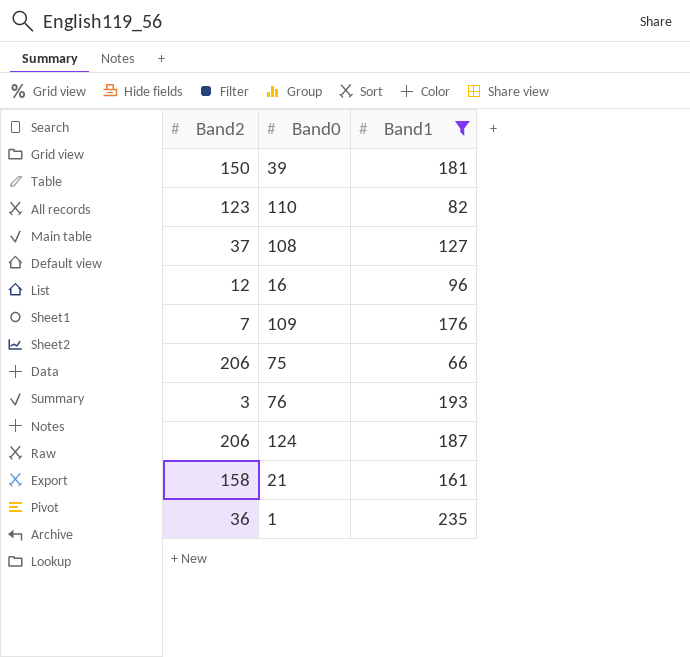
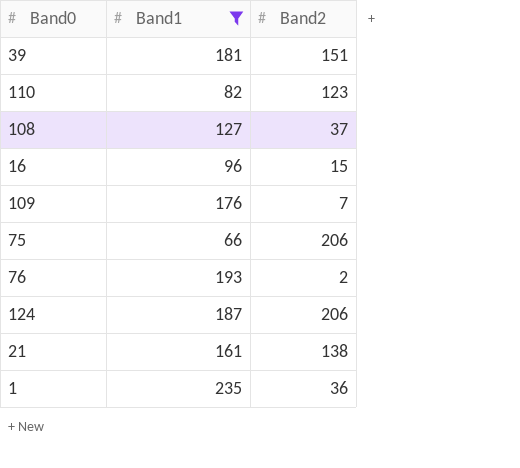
column Band2 | position: 1 -> 3
39 | Band2: 150 -> 151
16 | Band2: 12 -> 15
76 | Band2: 3 -> 2
21 | Band2: 158 -> 138

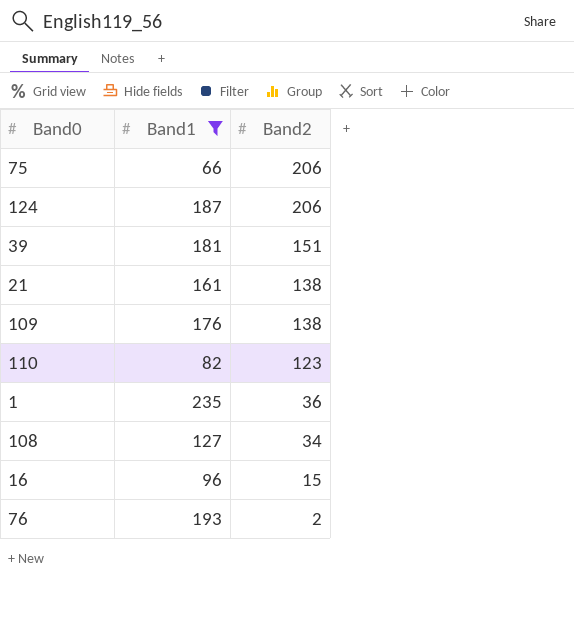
row order: none -> Band2 descending
109 | Band2: 7 -> 138
108 | Band2: 37 -> 34

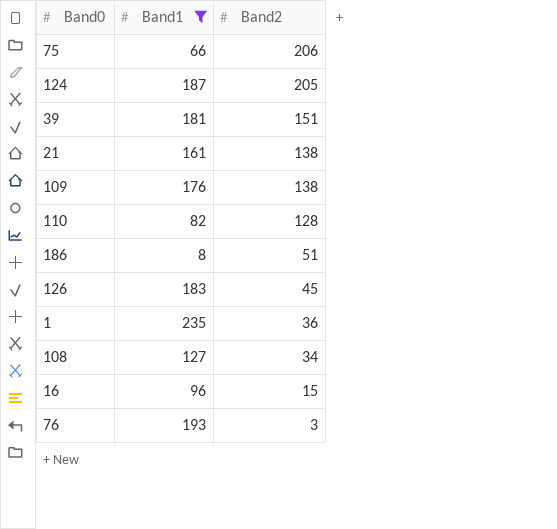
124 | Band2: 206 -> 205
110 | Band2: 123 -> 128
row 186: none -> 8 | 51
row 126: none -> 183 | 45
76 | Band2: 2 -> 3

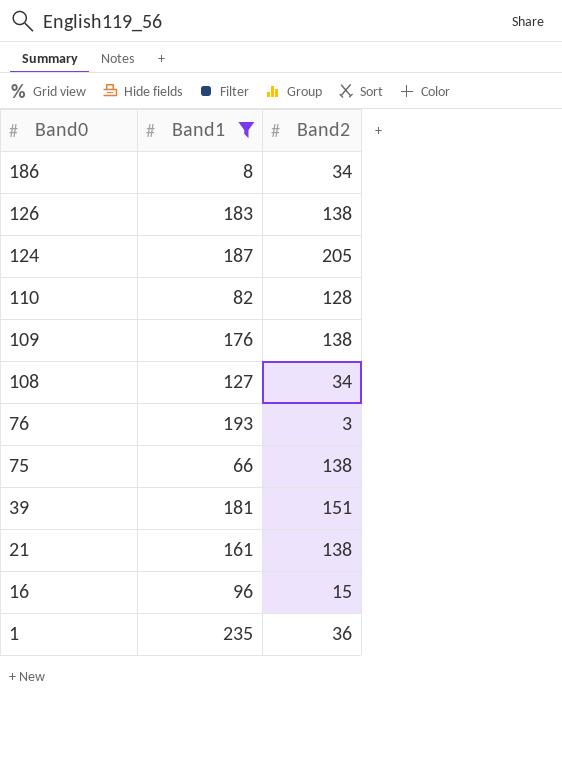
row order: Band2 descending -> Band0 descending
186 | Band2: 51 -> 34
126 | Band2: 45 -> 138
75 | Band2: 206 -> 138

